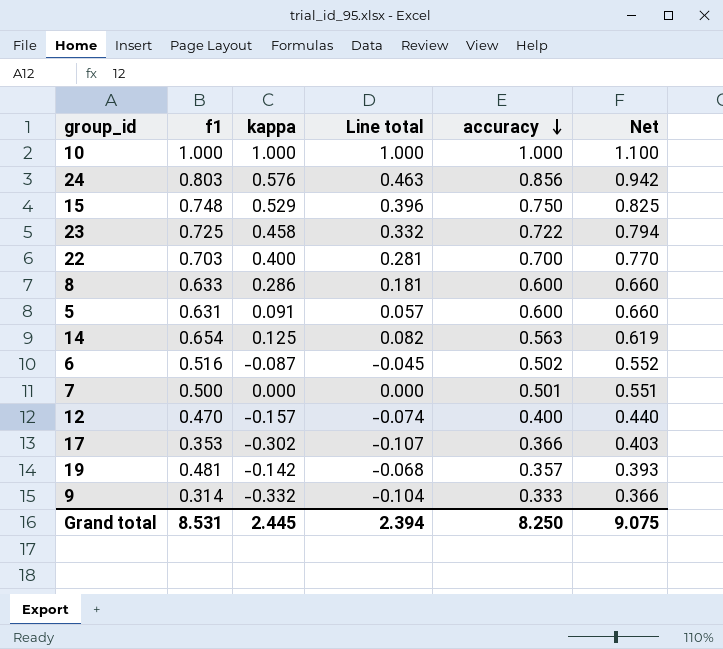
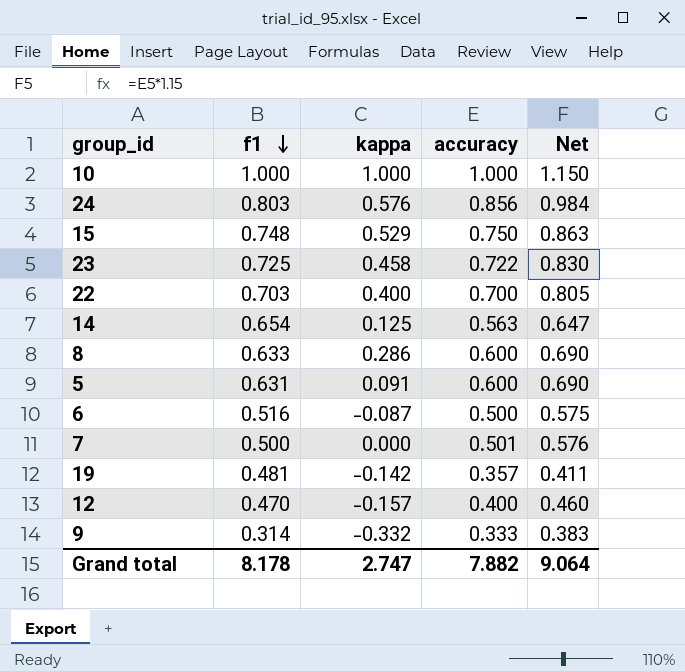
row order: accuracy descending -> f1 descending
column Line total | formula: [f1] * [kappa] -> none
column Net | formula: [accuracy] * 1.1 -> [accuracy] * 1.15
row 17: 0.353 | -0.302 | -0.107 | 0.366 | 0.403 -> none
6 | accuracy: 0.502 -> 0.500
Grand total | f1: 8.531 -> 8.178
Grand total | kappa: 2.445 -> 2.747
Grand total | accuracy: 8.250 -> 7.882
Grand total | Net: 9.075 -> 9.064

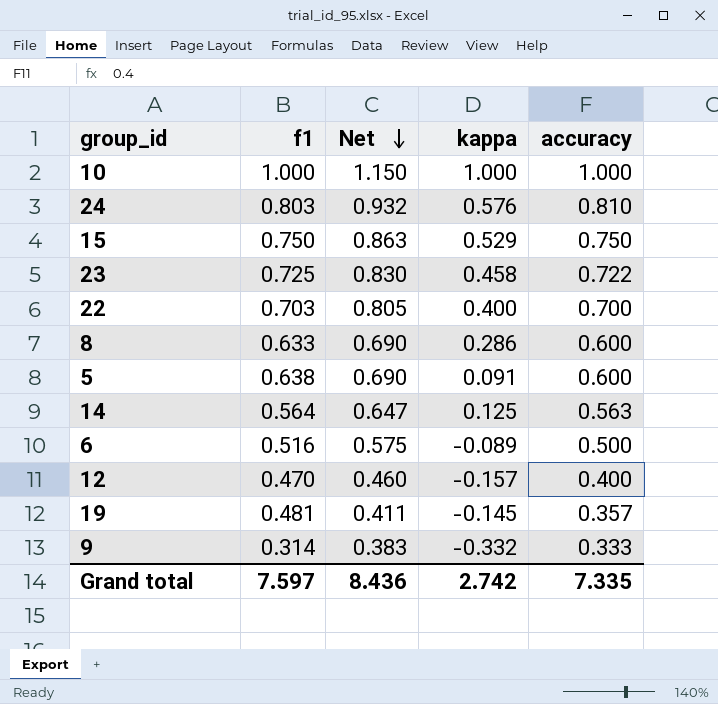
row order: f1 descending -> Net descending
column Net | position: 5 -> 3
row 7: 0.500 | 0.000 | 0.501 | 0.576 -> none
24 | Net: 0.984 -> 0.932
24 | accuracy: 0.856 -> 0.810
15 | f1: 0.748 -> 0.750
5 | f1: 0.631 -> 0.638
14 | f1: 0.654 -> 0.564
6 | kappa: -0.087 -> -0.089
19 | kappa: -0.142 -> -0.145
Grand total | f1: 8.178 -> 7.597
Grand total | Net: 9.064 -> 8.436
Grand total | kappa: 2.747 -> 2.742
Grand total | accuracy: 7.882 -> 7.335

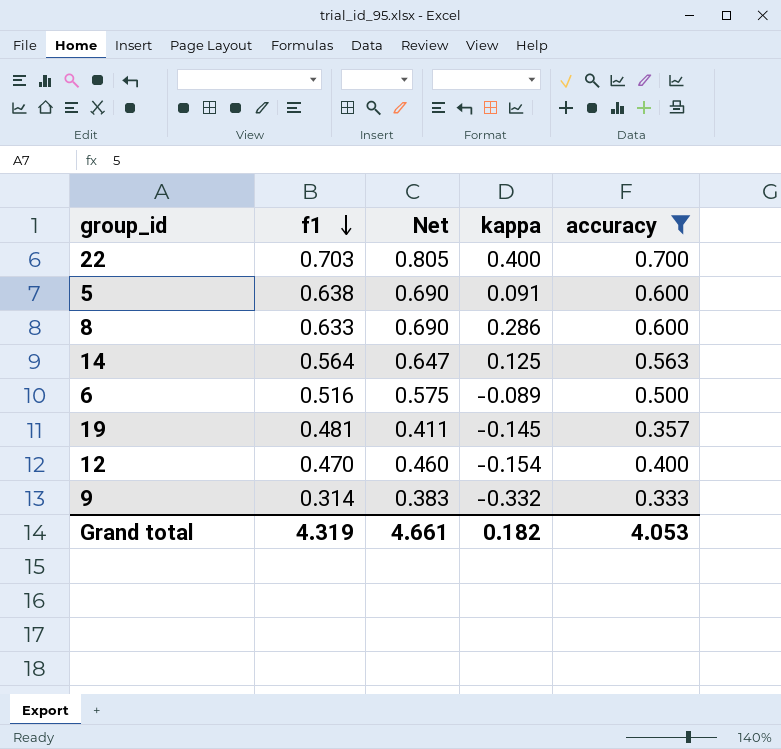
filter: none -> accuracy <= 0.700
row order: Net descending -> f1 descending
12 | kappa: -0.157 -> -0.154
Grand total | f1: 7.597 -> 4.319
Grand total | Net: 8.436 -> 4.661
Grand total | kappa: 2.742 -> 0.182
Grand total | accuracy: 7.335 -> 4.053

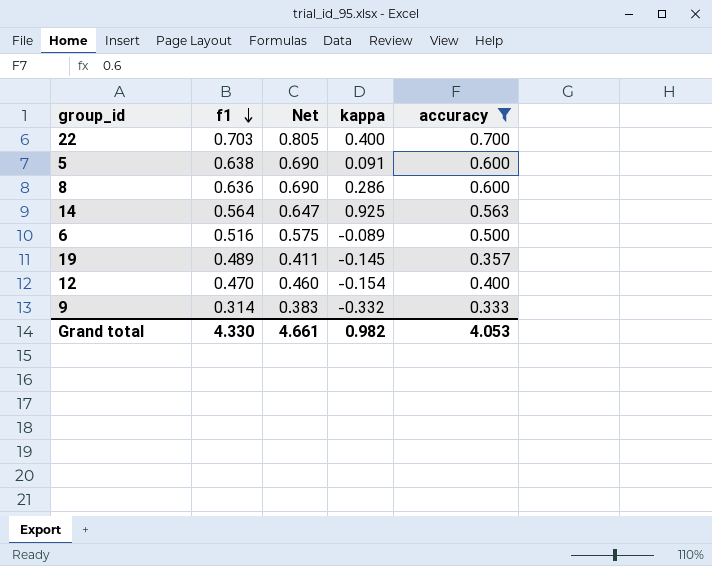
8 | f1: 0.633 -> 0.636
14 | kappa: 0.125 -> 0.925
19 | f1: 0.481 -> 0.489
Grand total | f1: 4.319 -> 4.330
Grand total | kappa: 0.182 -> 0.982

